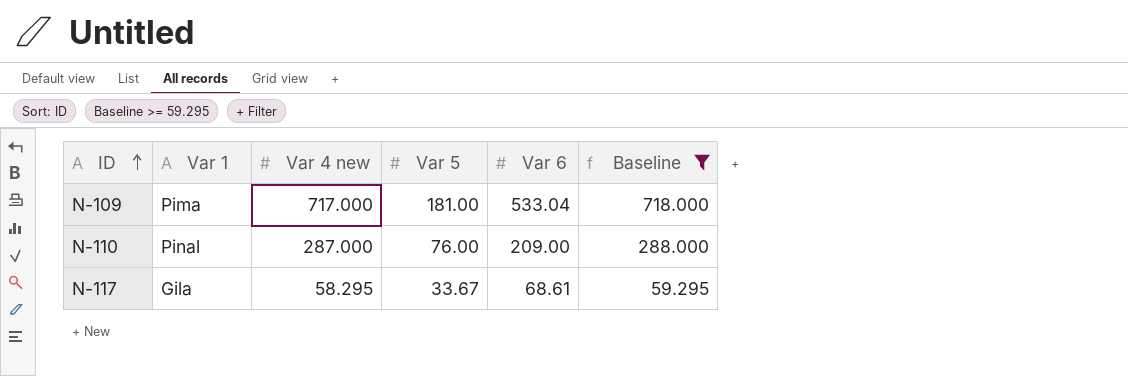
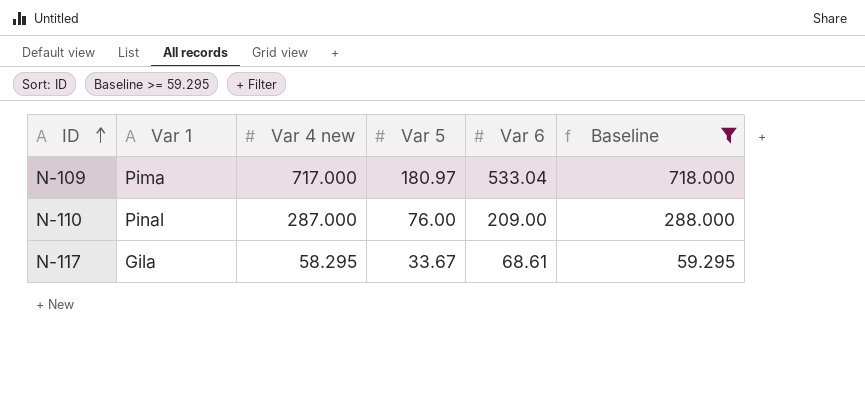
N-109 | Var 5: 181.00 -> 180.97

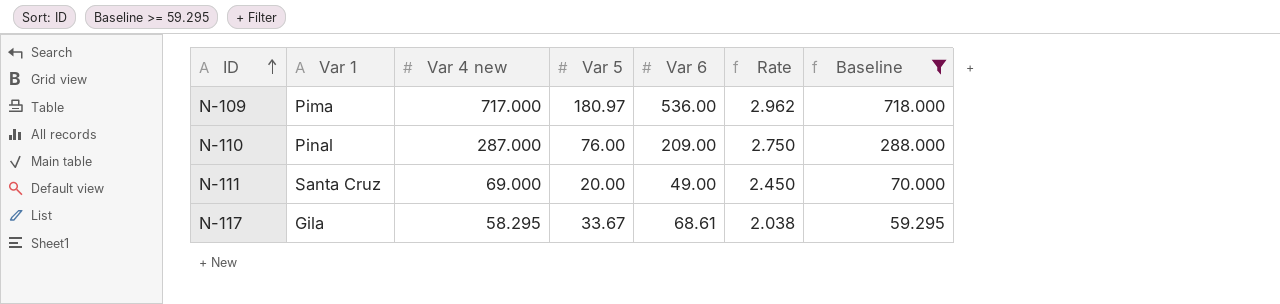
column Rate | formula: none -> [Var 6] / [Var 5]
N-109 | Var 6: 533.04 -> 536.00
row N-111: none -> Santa Cruz | 69.000 | 20.00 | 49.00 | 2.450 | 70.000

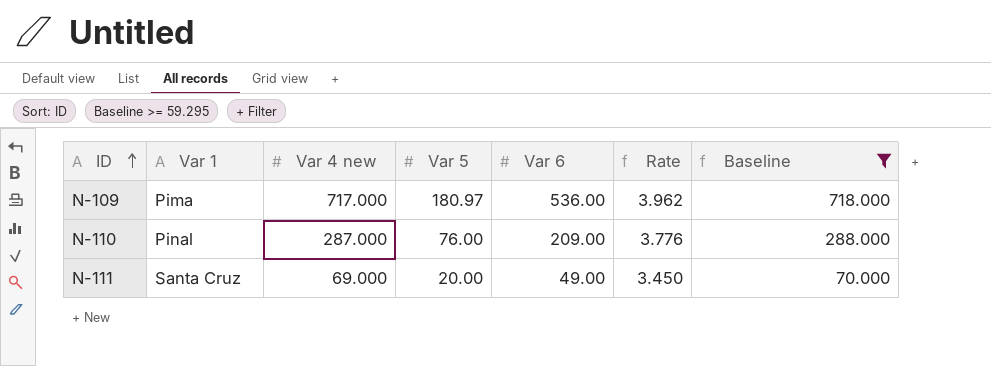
column Rate | formula: [Var 6] / [Var 5] -> [Var 4 new] / [Var 5]
row N-117: Gila | 58.295 | 33.67 | 68.61 | 2.038 | 59.295 -> none

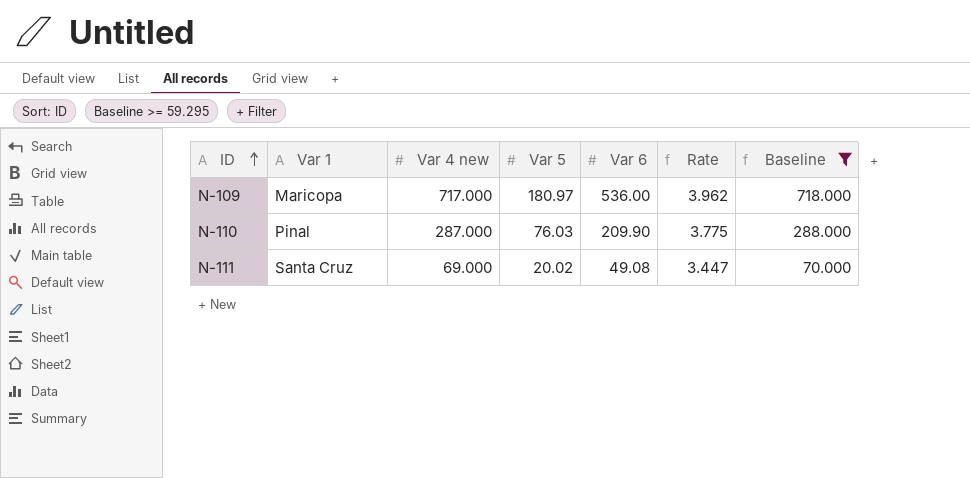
N-109 | Var 1: Pima -> Maricopa
N-110 | Var 5: 76.00 -> 76.03
N-110 | Var 6: 209.00 -> 209.90
N-110 | Rate: 3.776 -> 3.775
N-111 | Var 5: 20.00 -> 20.02
N-111 | Var 6: 49.00 -> 49.08
N-111 | Rate: 3.450 -> 3.447

